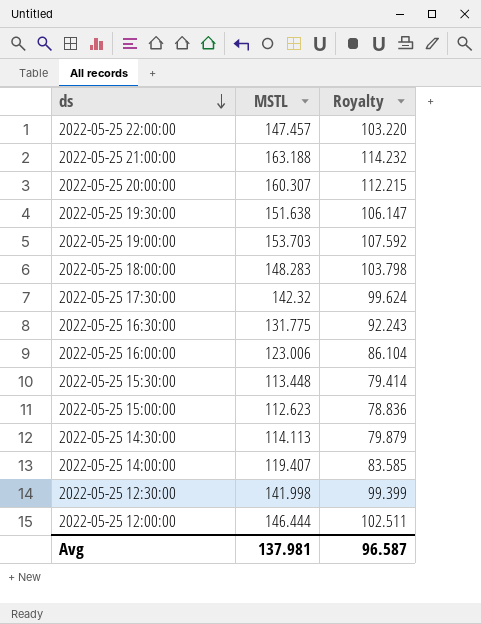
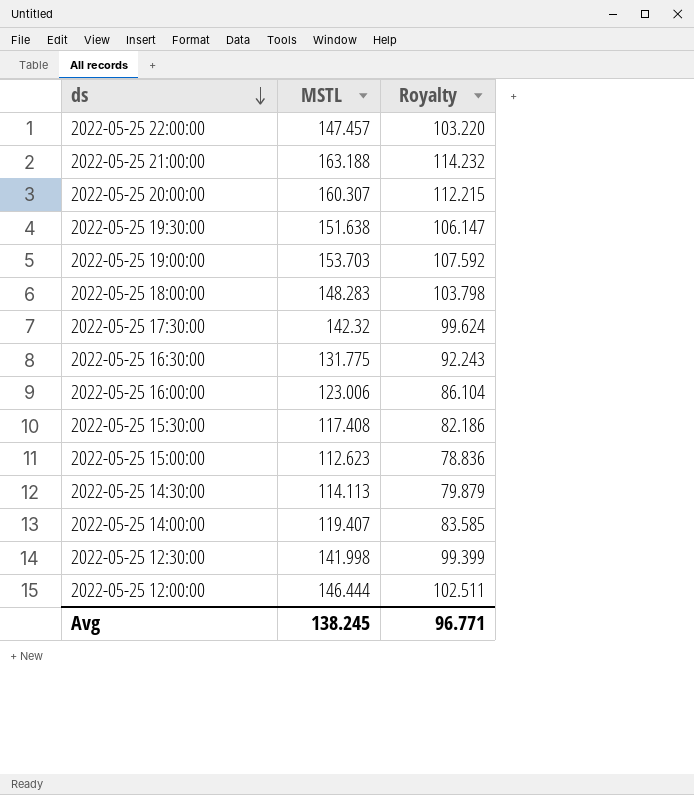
2022-05-25 15:30:00 | MSTL: 113.448 -> 117.408
2022-05-25 15:30:00 | Royalty: 79.414 -> 82.186
Avg | MSTL: 137.981 -> 138.245
Avg | Royalty: 96.587 -> 96.771

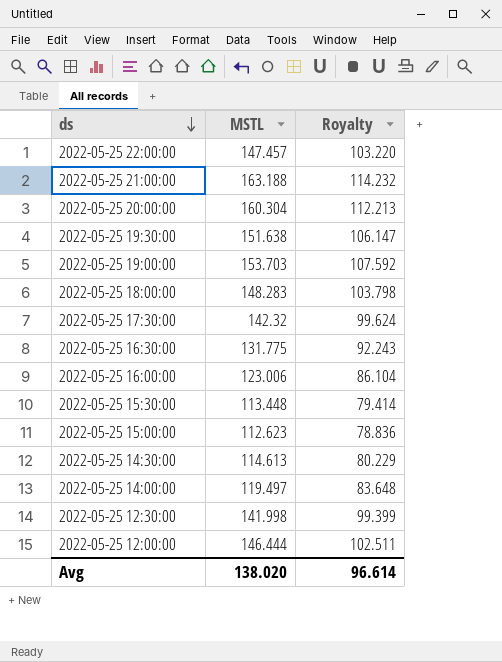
2022-05-25 20:00:00 | MSTL: 160.307 -> 160.304
2022-05-25 20:00:00 | Royalty: 112.215 -> 112.213
2022-05-25 15:30:00 | MSTL: 117.408 -> 113.448
2022-05-25 15:30:00 | Royalty: 82.186 -> 79.414
2022-05-25 14:30:00 | MSTL: 114.113 -> 114.613
2022-05-25 14:30:00 | Royalty: 79.879 -> 80.229
2022-05-25 14:00:00 | MSTL: 119.407 -> 119.497
2022-05-25 14:00:00 | Royalty: 83.585 -> 83.648
Avg | MSTL: 138.245 -> 138.020
Avg | Royalty: 96.771 -> 96.614

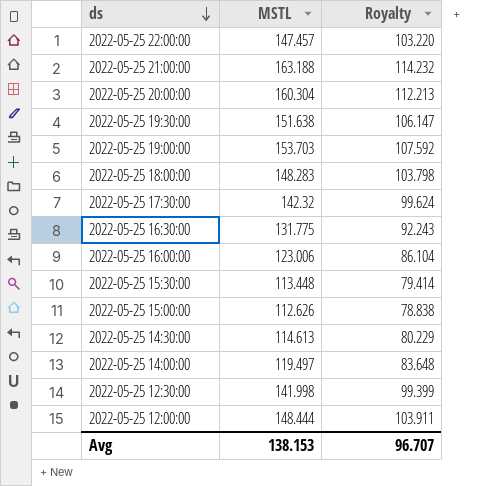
2022-05-25 15:00:00 | MSTL: 112.623 -> 112.626
2022-05-25 15:00:00 | Royalty: 78.836 -> 78.838
2022-05-25 12:00:00 | MSTL: 146.444 -> 148.444
2022-05-25 12:00:00 | Royalty: 102.511 -> 103.911
Avg | MSTL: 138.020 -> 138.153
Avg | Royalty: 96.614 -> 96.707

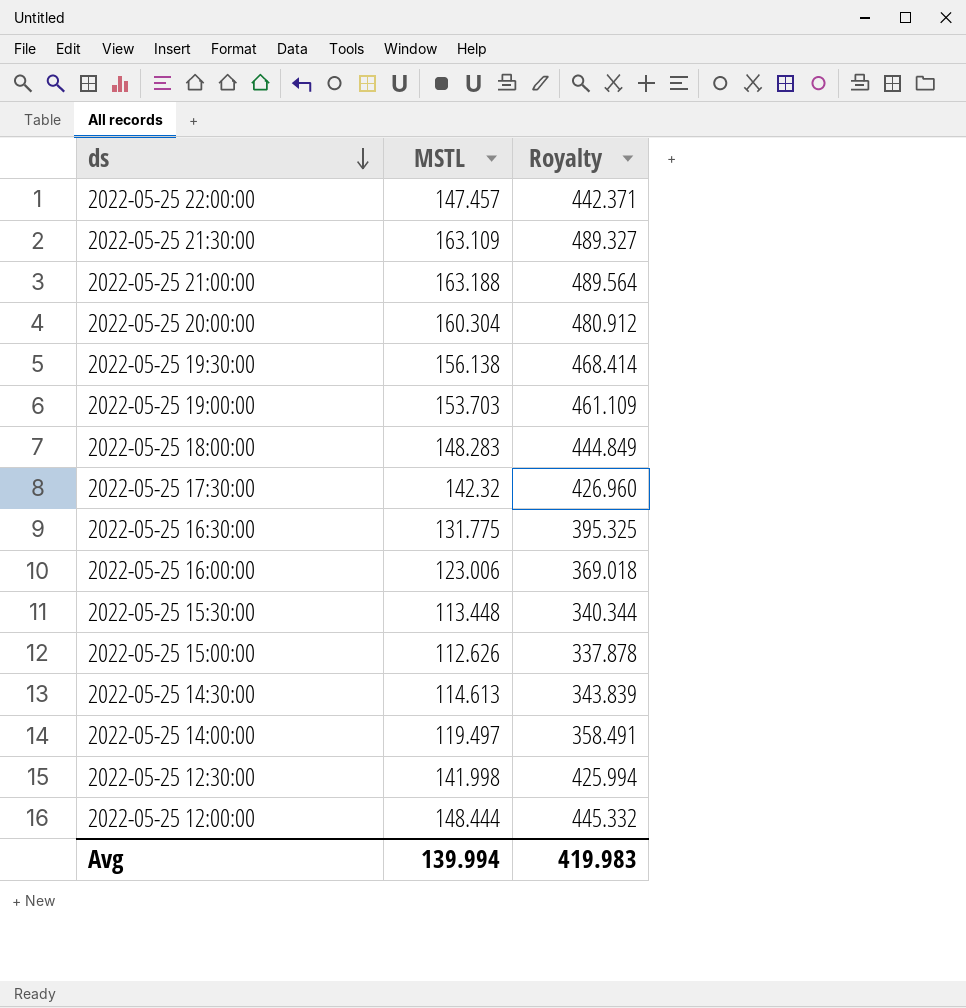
column Royalty | formula: [MSTL] * 0.7 -> [MSTL] * 3
row 2022-05-25 21:30:00: none -> 163.109 | 489.327
2022-05-25 19:30:00 | MSTL: 151.638 -> 156.138
Avg | MSTL: 138.153 -> 139.994
Avg | Royalty: 96.707 -> 419.983

